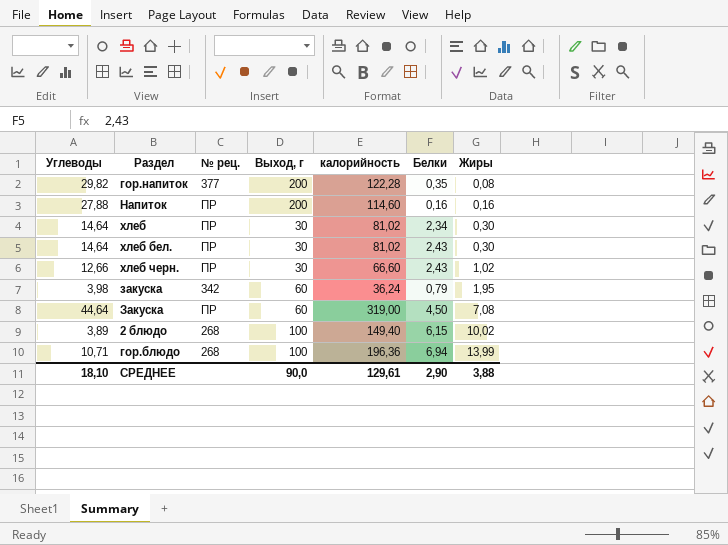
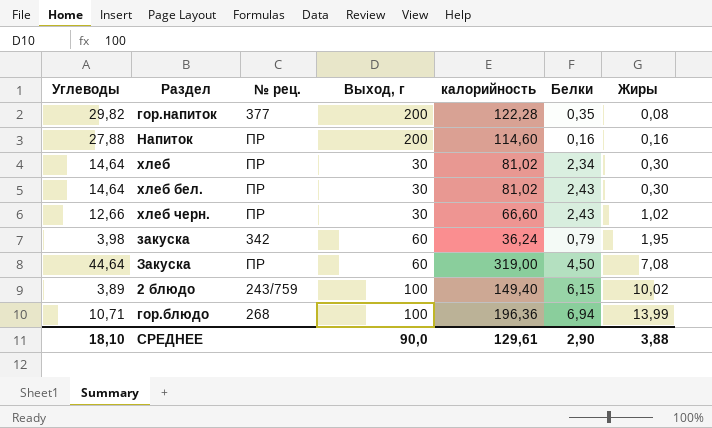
2 блюдо | № рец.: 268 -> 243/759

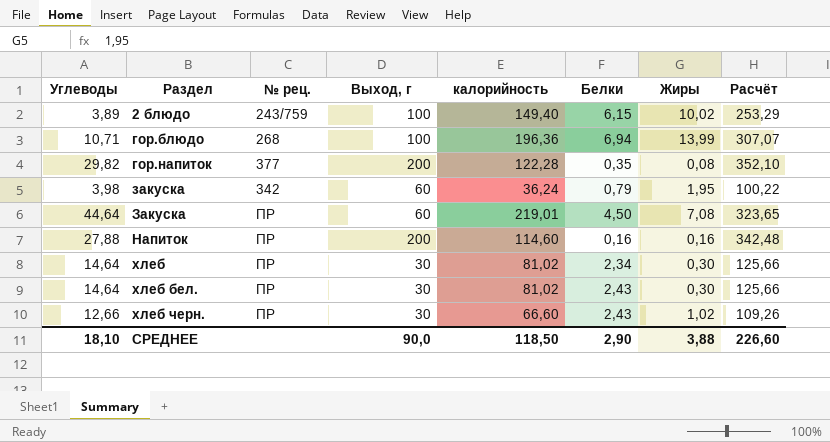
row order: Жиры ascending -> Раздел ascending
column Расчёт | formula: none -> [Углеводы] + [Выход, г] + [калорийность]
Закуска | калорийность: 319,00 -> 219,01
СРЕДНЕЕ | калорийность: 129,61 -> 118,50

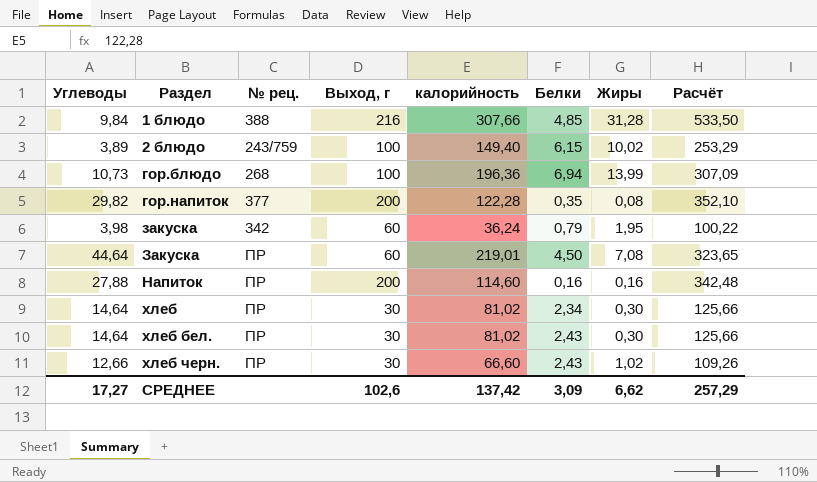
row 1 блюдо: none -> 9,84 | 388 | 216 | 307,66 | 4,85 | 31,28 | 533,50
гор.блюдо | Углеводы: 10,71 -> 10,73
гор.блюдо | Расчёт: 307,07 -> 307,09
СРЕДНЕЕ | Углеводы: 18,10 -> 17,27
СРЕДНЕЕ | Выход, г: 90,0 -> 102,6
СРЕДНЕЕ | калорийность: 118,50 -> 137,42
СРЕДНЕЕ | Белки: 2,90 -> 3,09
СРЕДНЕЕ | Жиры: 3,88 -> 6,62
СРЕДНЕЕ | Расчёт: 226,60 -> 257,29

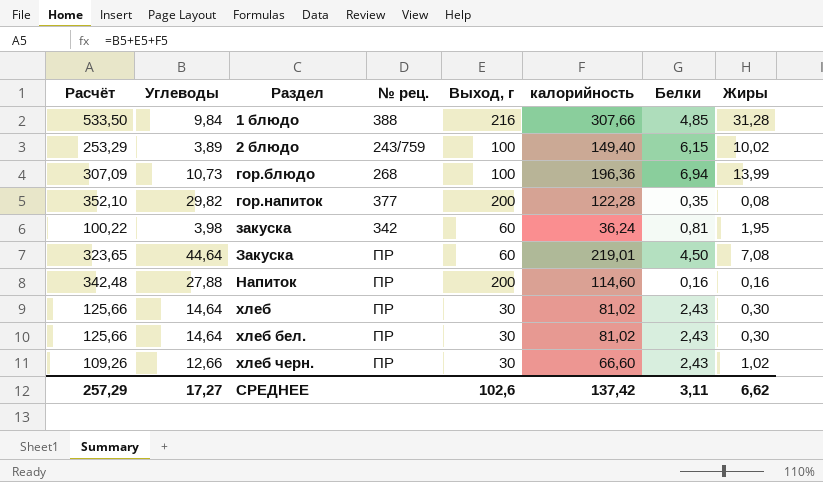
column Расчёт | position: 8 -> 1
закуска | Белки: 0,79 -> 0,81
хлеб | Белки: 2,34 -> 2,43
СРЕДНЕЕ | Белки: 3,09 -> 3,11

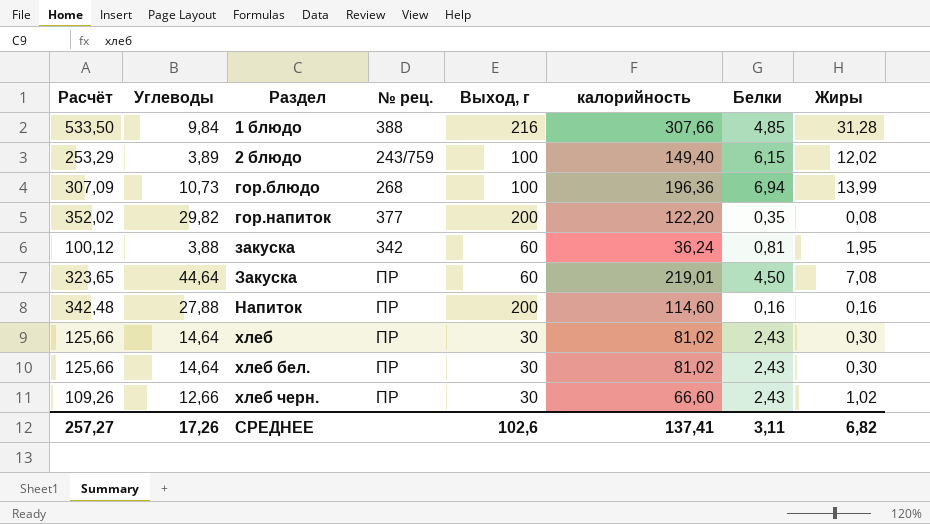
2 блюдо | Жиры: 10,02 -> 12,02
гор.напиток | Расчёт: 352,10 -> 352,02
гор.напиток | калорийность: 122,28 -> 122,20
закуска | Расчёт: 100,22 -> 100,12
закуска | Углеводы: 3,98 -> 3,88
СРЕДНЕЕ | Расчёт: 257,29 -> 257,27
СРЕДНЕЕ | Углеводы: 17,27 -> 17,26
СРЕДНЕЕ | калорийность: 137,42 -> 137,41
СРЕДНЕЕ | Жиры: 6,62 -> 6,82

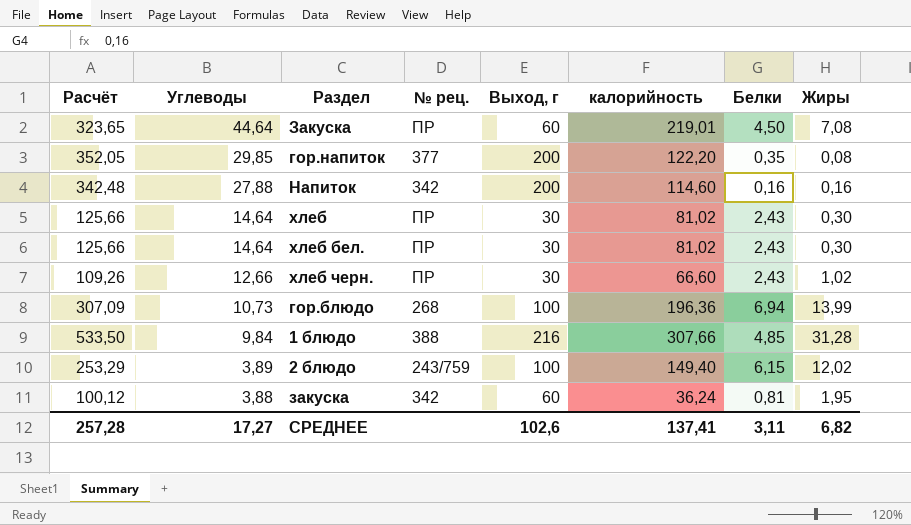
row order: Раздел ascending -> Углеводы descending
гор.напиток | Расчёт: 352,02 -> 352,05
гор.напиток | Углеводы: 29,82 -> 29,85
Напиток | № рец.: ПР -> 342
СРЕДНЕЕ | Расчёт: 257,27 -> 257,28
СРЕДНЕЕ | Углеводы: 17,26 -> 17,27

